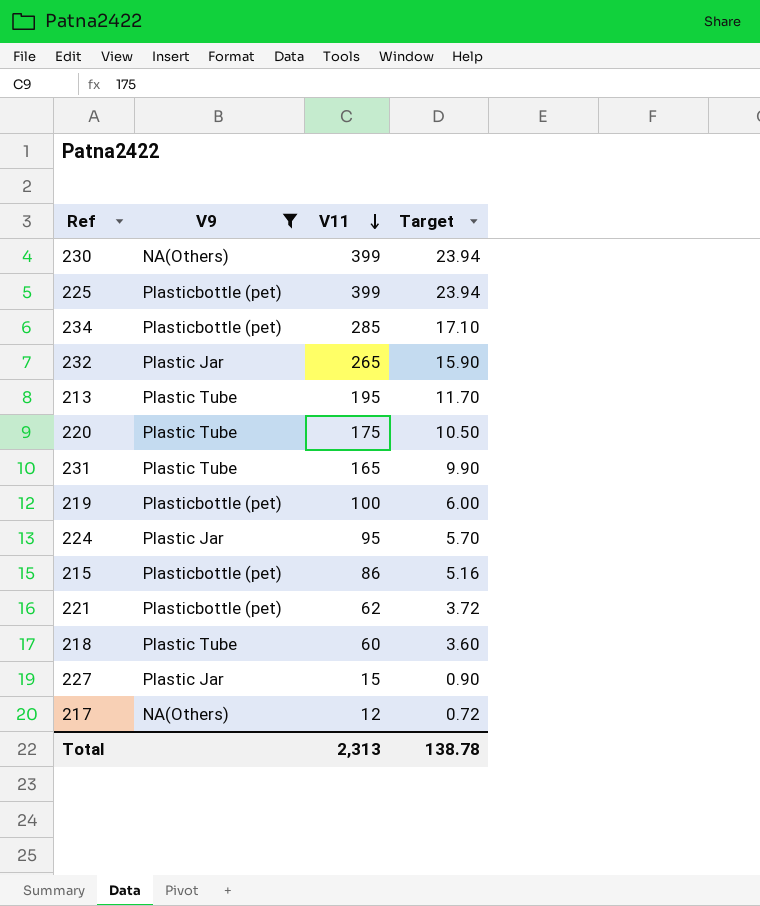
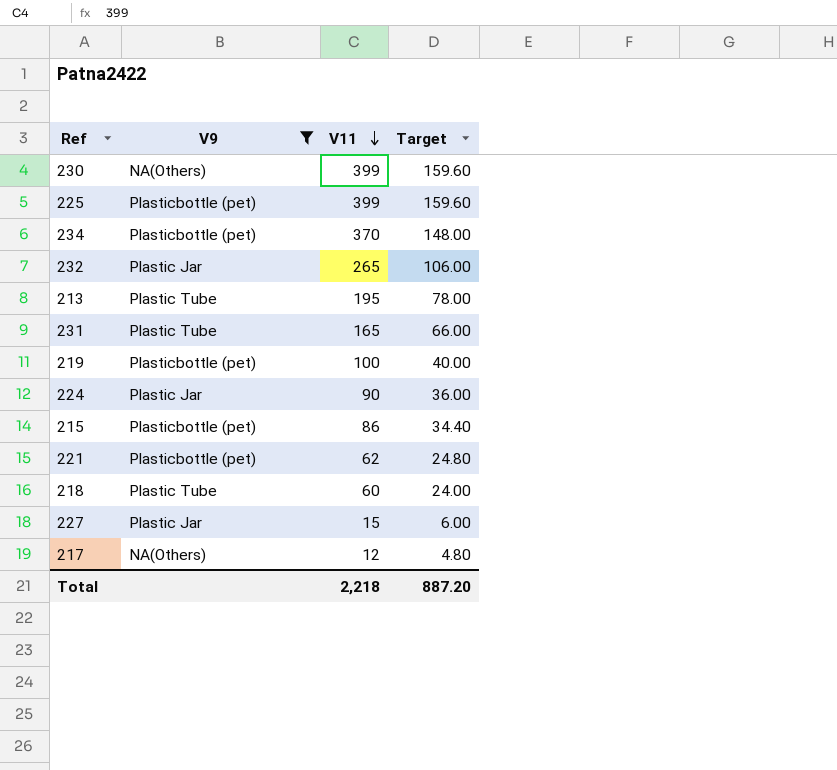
column Target | formula: [V11] * 0.06 -> [V11] * 0.4
row 220: Plastic Tube | 175 | 10.50 -> none
234 | V11: 285 -> 370
224 | V11: 95 -> 90
Total | V11: 2,313 -> 2,218
Total | Target: 138.78 -> 887.20

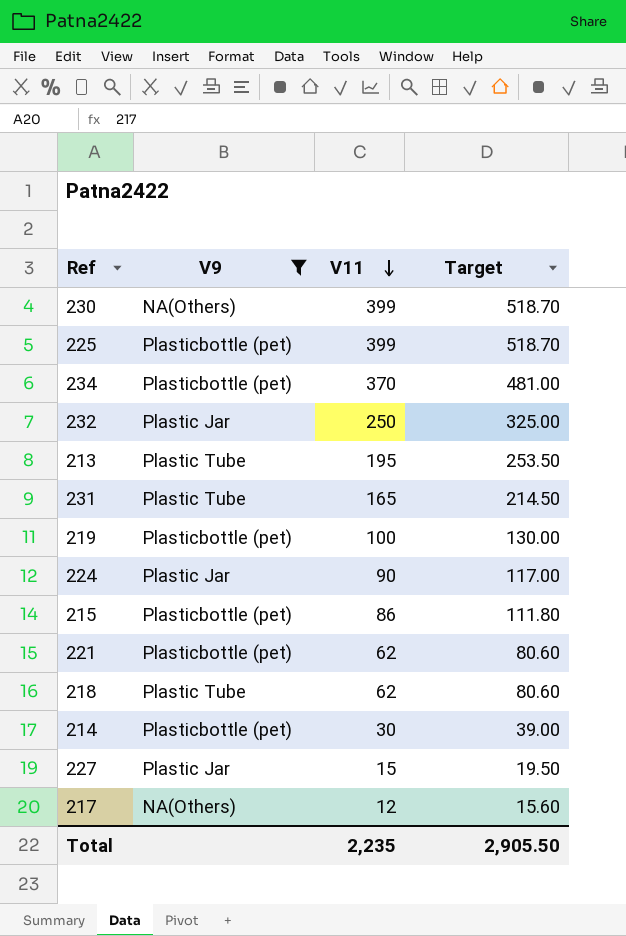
column Target | formula: [V11] * 0.4 -> [V11] * 1.3
232 | V11: 265 -> 250
218 | V11: 60 -> 62
row 214: none -> Plasticbottle (pet) | 30 | 39.00
Total | V11: 2,218 -> 2,235
Total | Target: 887.20 -> 2,905.50

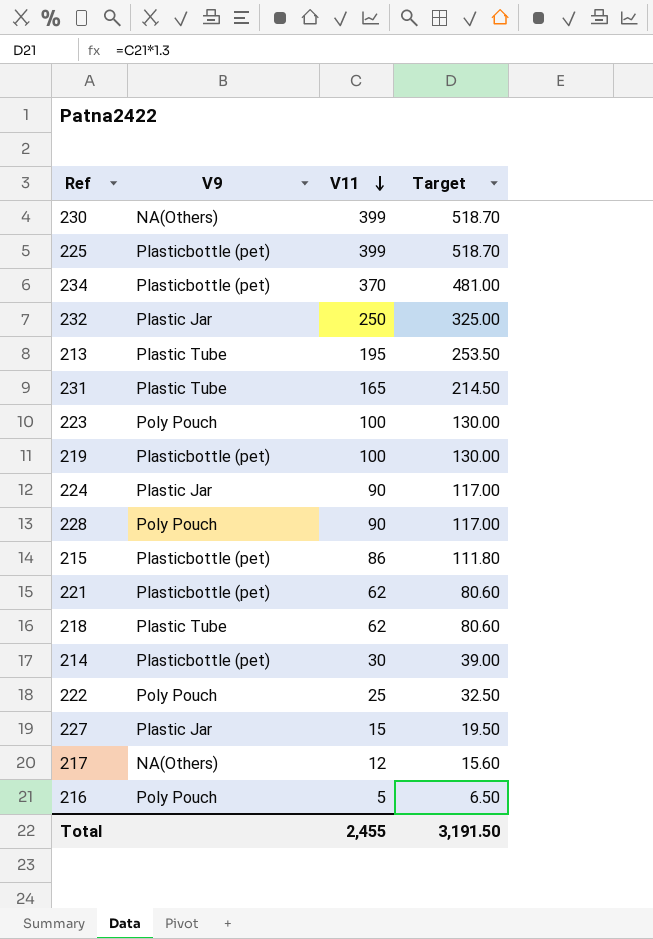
filter: V9 != Poly Pouch -> none
Total | V11: 2,235 -> 2,455
Total | Target: 2,905.50 -> 3,191.50

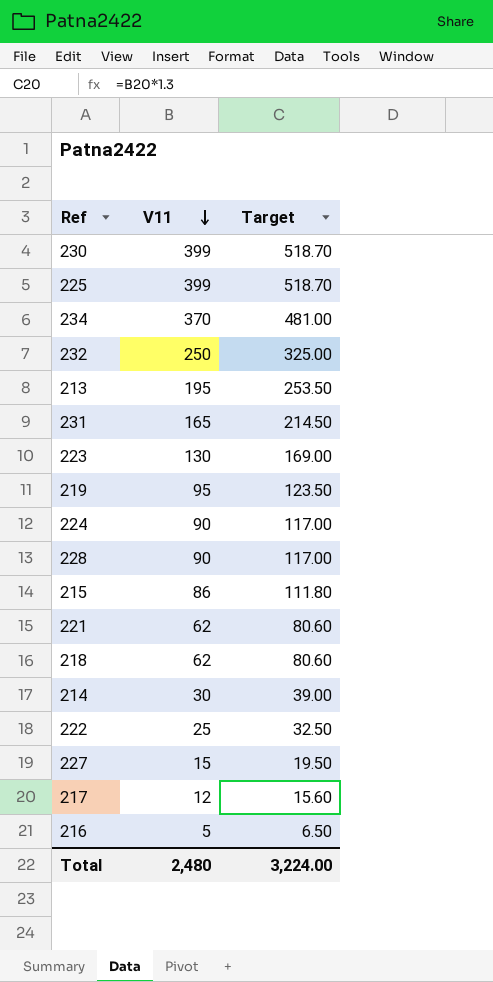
column V9 | position: 2 -> none
223 | V11: 100 -> 130
223 | Target: 130.00 -> 169.00
219 | V11: 100 -> 95
219 | Target: 130.00 -> 123.50
Total | V11: 2,455 -> 2,480
Total | Target: 3,191.50 -> 3,224.00

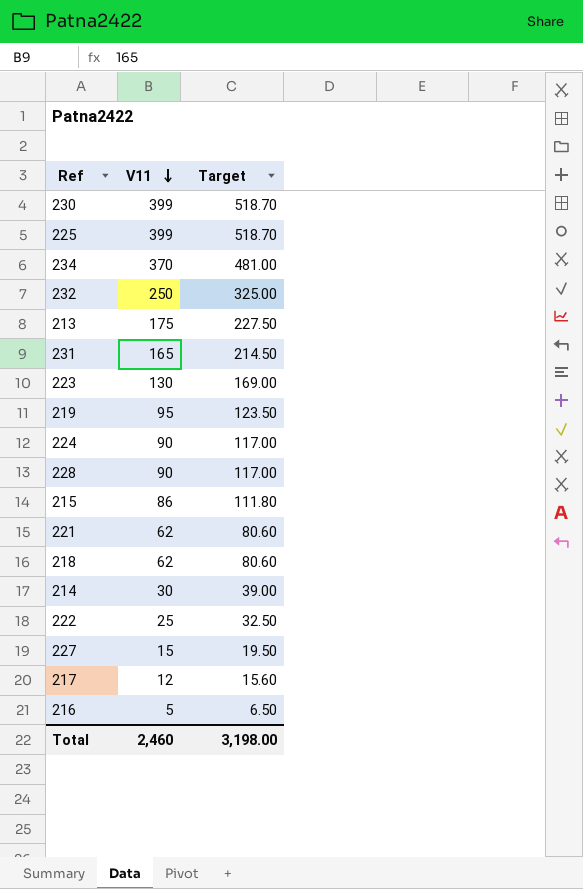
213 | V11: 195 -> 175
213 | Target: 253.50 -> 227.50
Total | V11: 2,480 -> 2,460
Total | Target: 3,224.00 -> 3,198.00

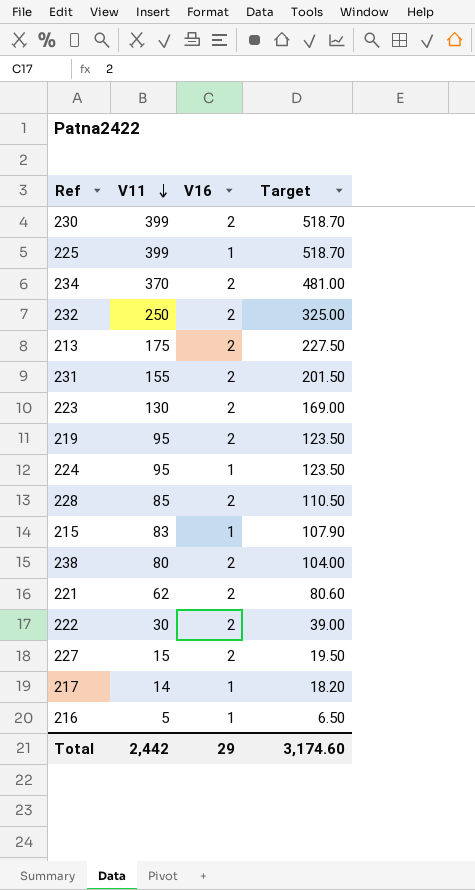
column V16 | position: none -> 3
row 218: 62 | 80.60 -> none
row 214: 30 | 39.00 -> none
231 | V11: 165 -> 155
231 | Target: 214.50 -> 201.50
224 | V11: 90 -> 95
224 | Target: 117.00 -> 123.50
228 | V11: 90 -> 85
228 | Target: 117.00 -> 110.50
215 | V11: 86 -> 83
215 | Target: 111.80 -> 107.90
row 238: none -> 80 | 2 | 104.00
222 | V11: 25 -> 30
222 | Target: 32.50 -> 39.00
217 | V11: 12 -> 14
217 | Target: 15.60 -> 18.20
Total | V11: 2,460 -> 2,442
Total | Target: 3,198.00 -> 3,174.60

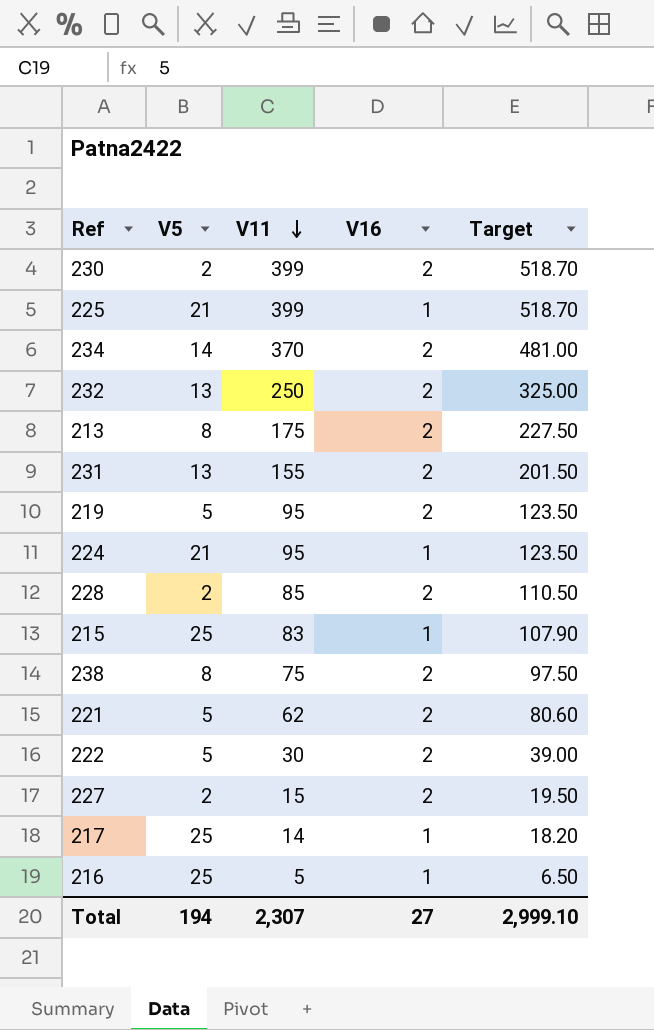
column V5 | position: none -> 2
row 223: 130 | 2 | 169.00 -> none
238 | V11: 80 -> 75
238 | Target: 104.00 -> 97.50
Total | V11: 2,442 -> 2,307
Total | V16: 29 -> 27
Total | Target: 3,174.60 -> 2,999.10

